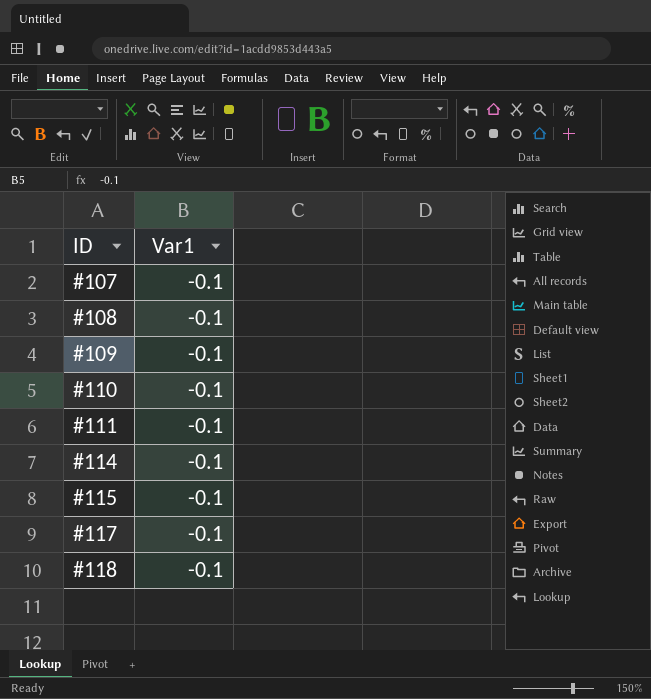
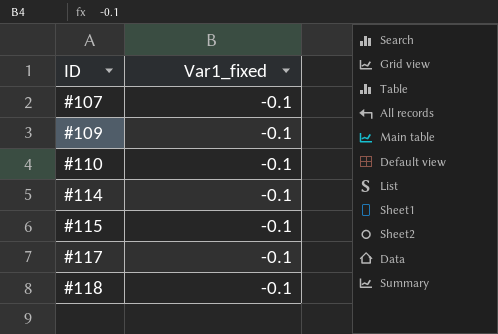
column name: Var1 -> Var1_fixed
row #108: -0.1 -> none
row #111: -0.1 -> none

